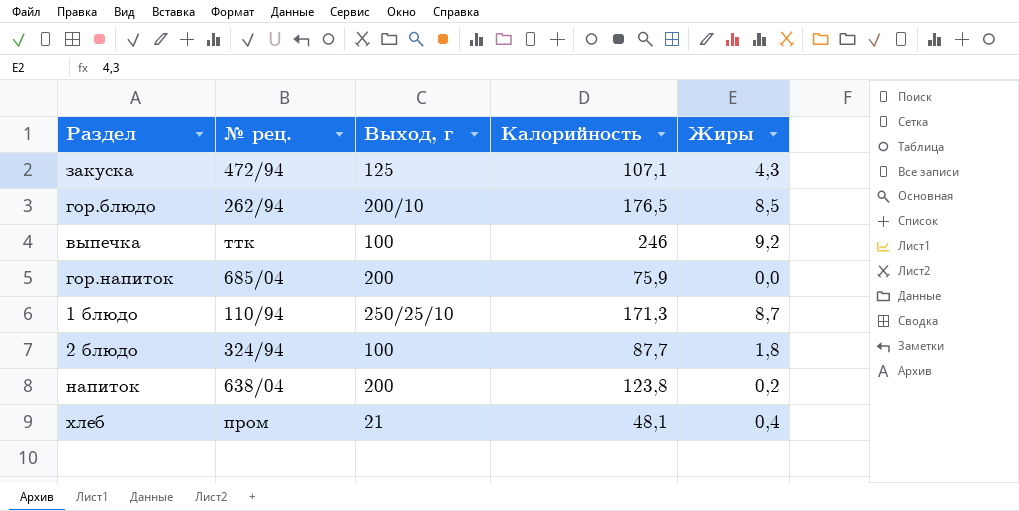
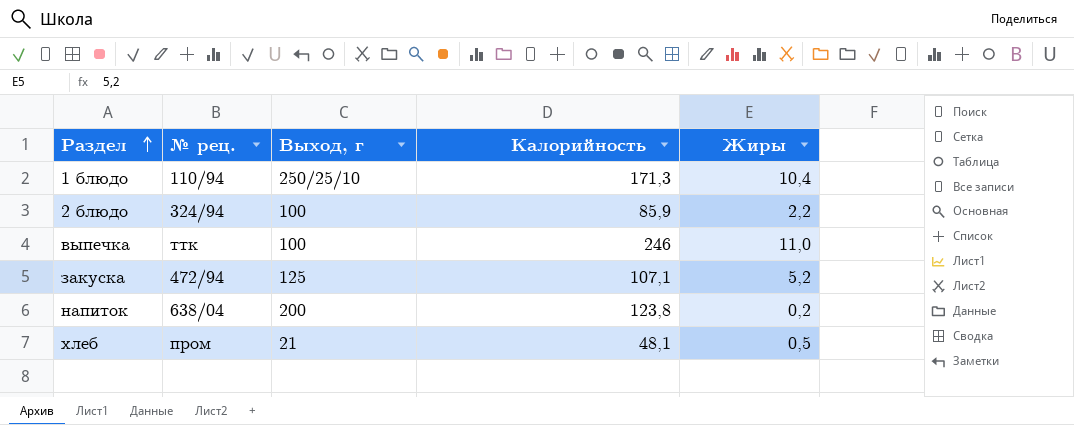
row order: none -> Раздел ascending
row гор.блюдо: 262/94 | 200/10 | 176,5 | 8,5 -> none
row гор.напиток: 685/04 | 200 | 75,9 | 0,0 -> none
1 блюдо | Жиры: 8,7 -> 10,4
2 блюдо | Калорийность: 87,7 -> 85,9
2 блюдо | Жиры: 1,8 -> 2,2
выпечка | Жиры: 9,2 -> 11,0
закуска | Жиры: 4,3 -> 5,2
хлеб | Жиры: 0,4 -> 0,5

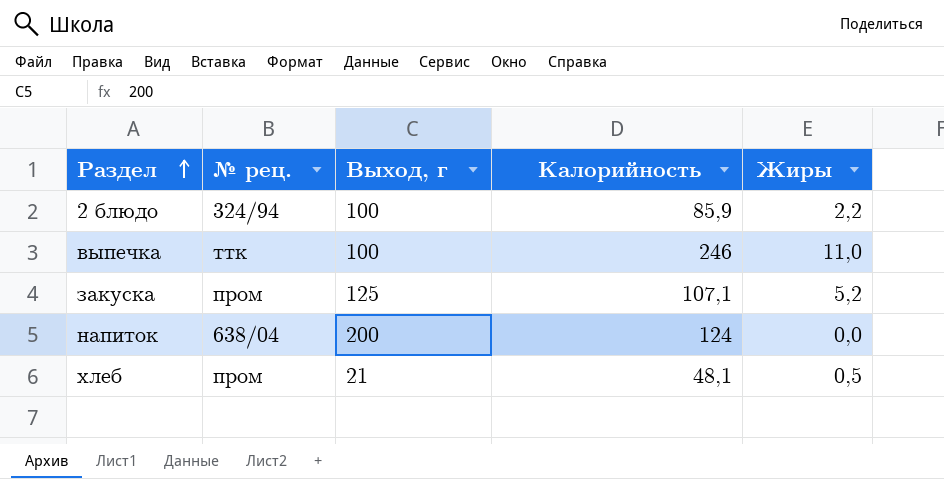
row 1 блюдо: 110/94 | 250/25/10 | 171,3 | 10,4 -> none
закуска | № рец.: 472/94 -> пром
напиток | Калорийность: 123,8 -> 124
напиток | Жиры: 0,2 -> 0,0

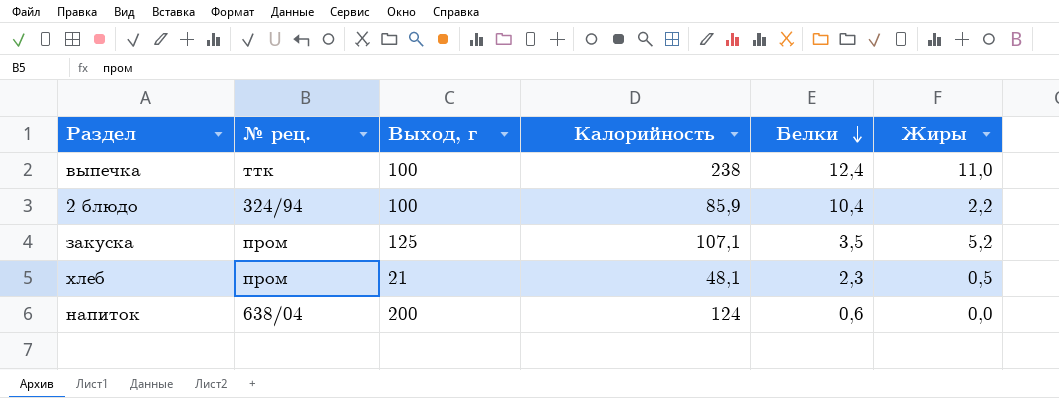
row order: Раздел ascending -> Белки descending
column Белки | position: none -> 5
выпечка | Калорийность: 246 -> 238

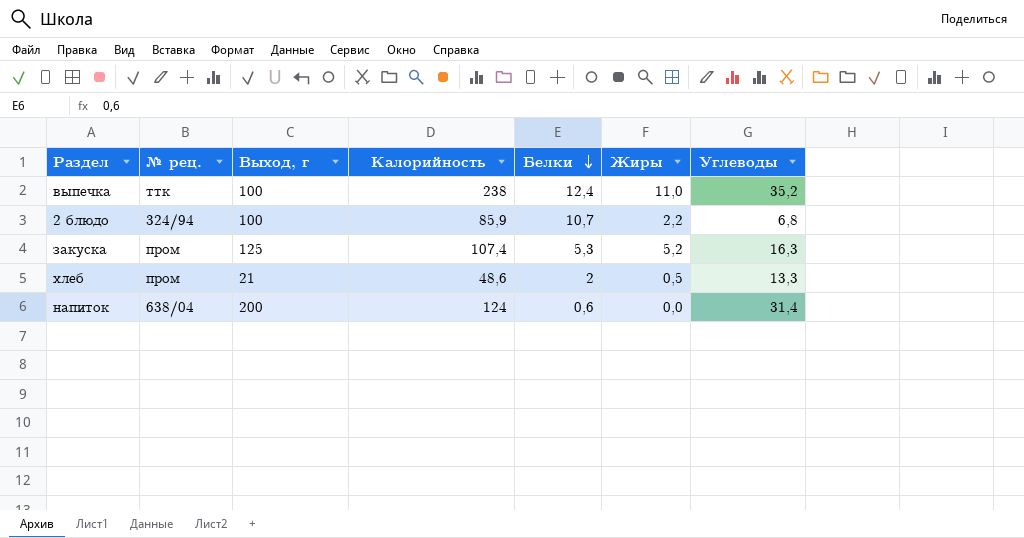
column Углеводы | position: none -> 7
2 блюдо | Белки: 10,4 -> 10,7
закуска | Калорийность: 107,1 -> 107,4
закуска | Белки: 3,5 -> 5,3
хлеб | Калорийность: 48,1 -> 48,6
хлеб | Белки: 2,3 -> 2

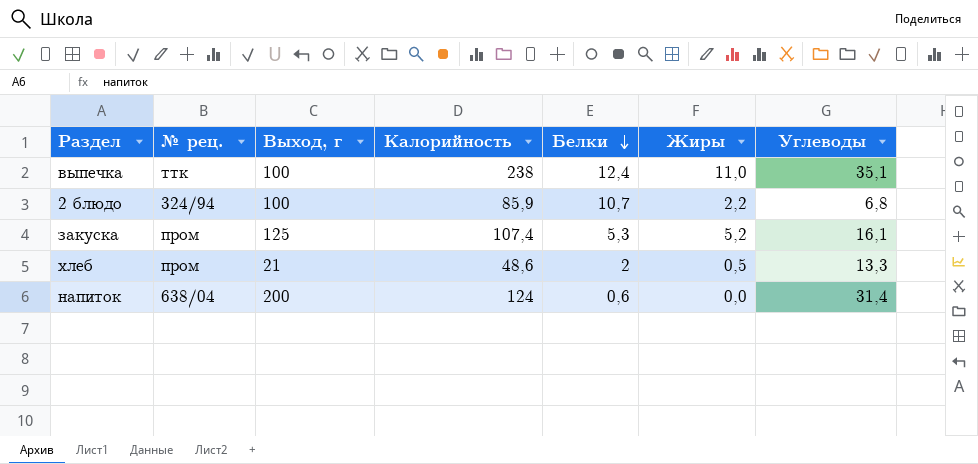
выпечка | Углеводы: 35,2 -> 35,1
закуска | Углеводы: 16,3 -> 16,1

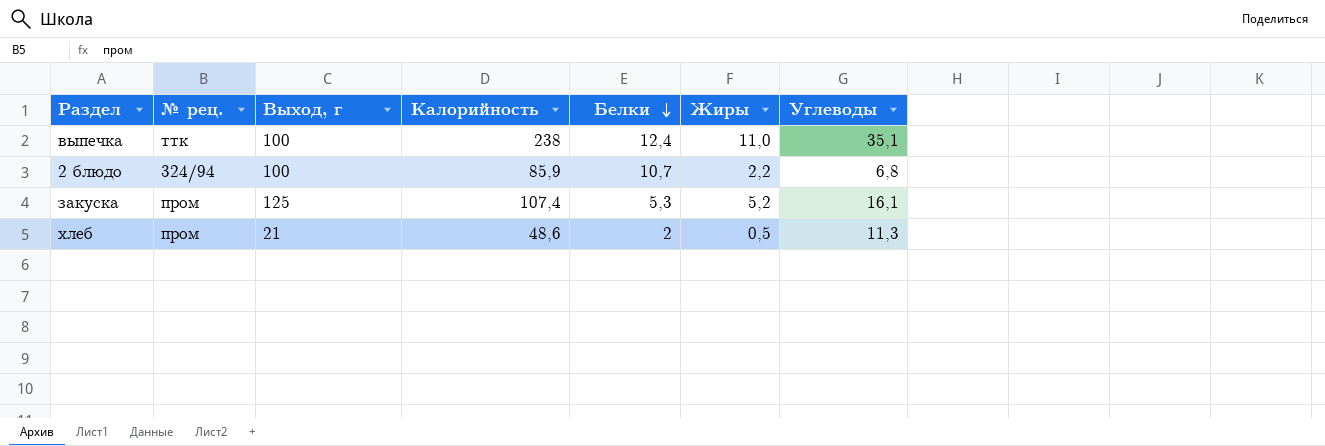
row напиток: 638/04 | 200 | 124 | 0,6 | 0,0 | 31,4 -> none
хлеб | Углеводы: 13,3 -> 11,3

